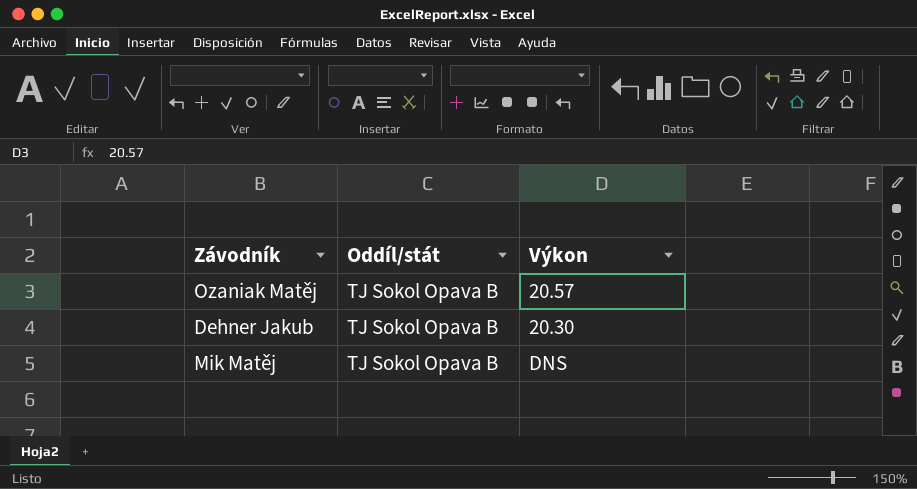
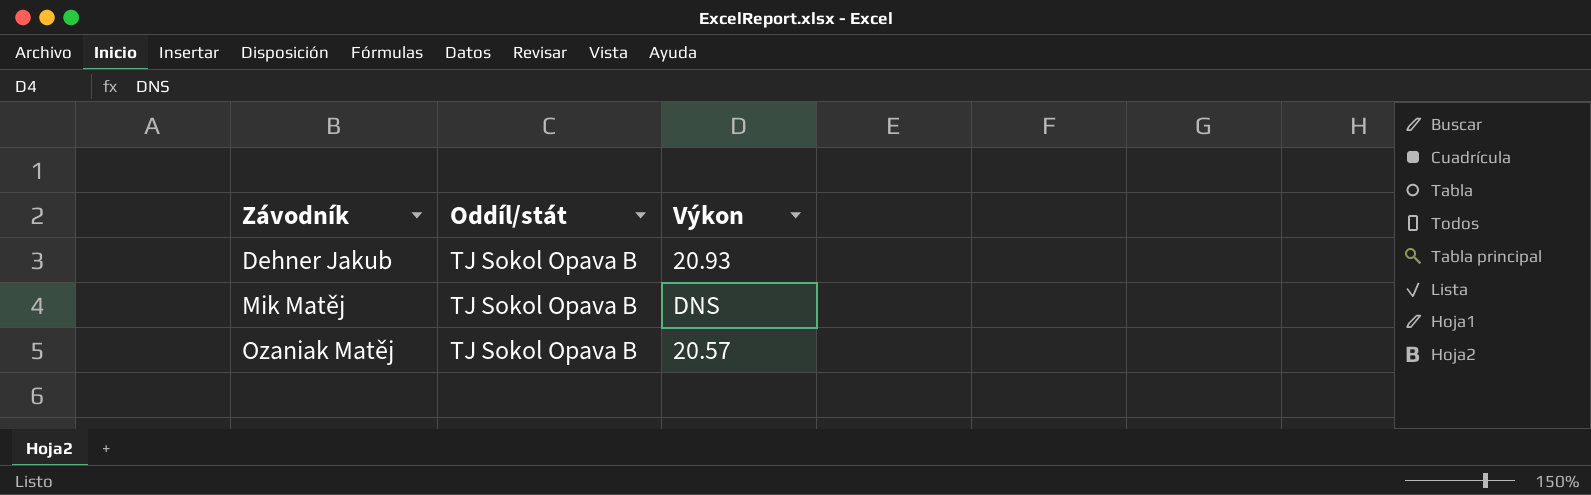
row order: none -> Závodník ascending
Dehner Jakub | Výkon: 20.30 -> 20.93

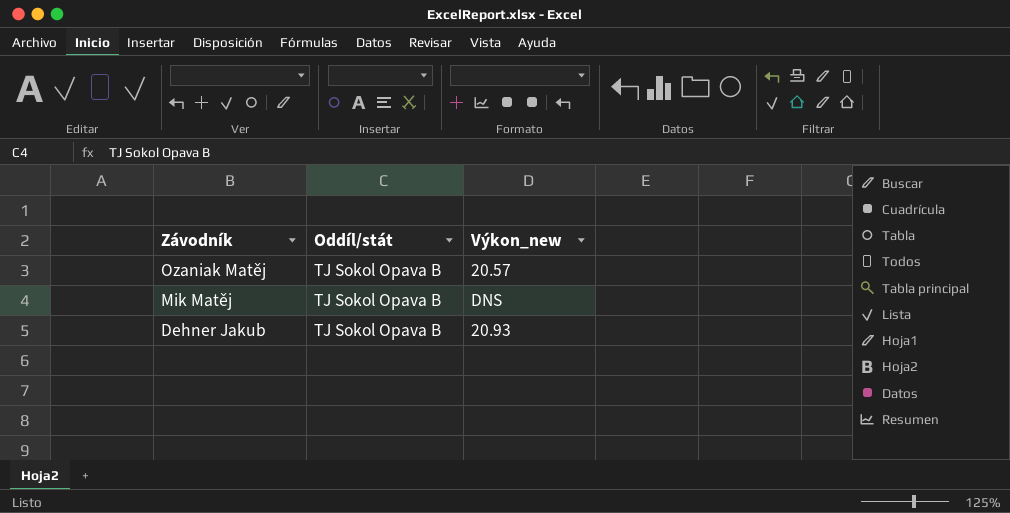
row order: Závodník ascending -> Závodník descending
column name: Výkon -> Výkon_new

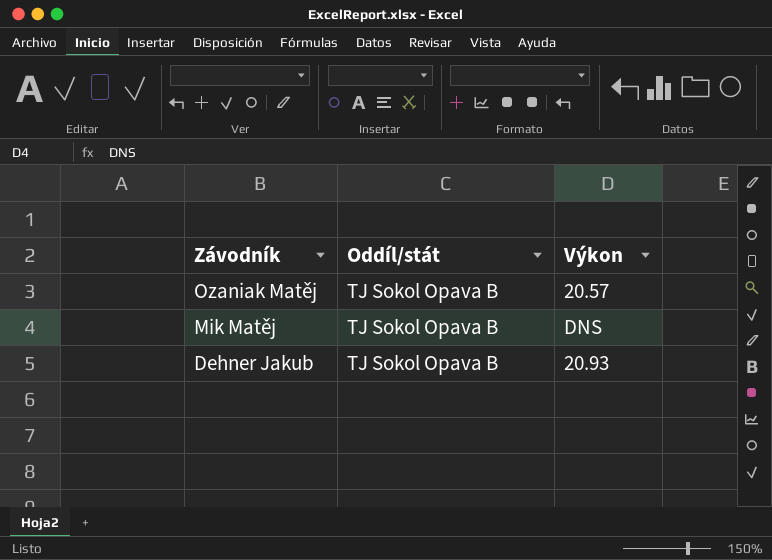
column name: Výkon_new -> Výkon

